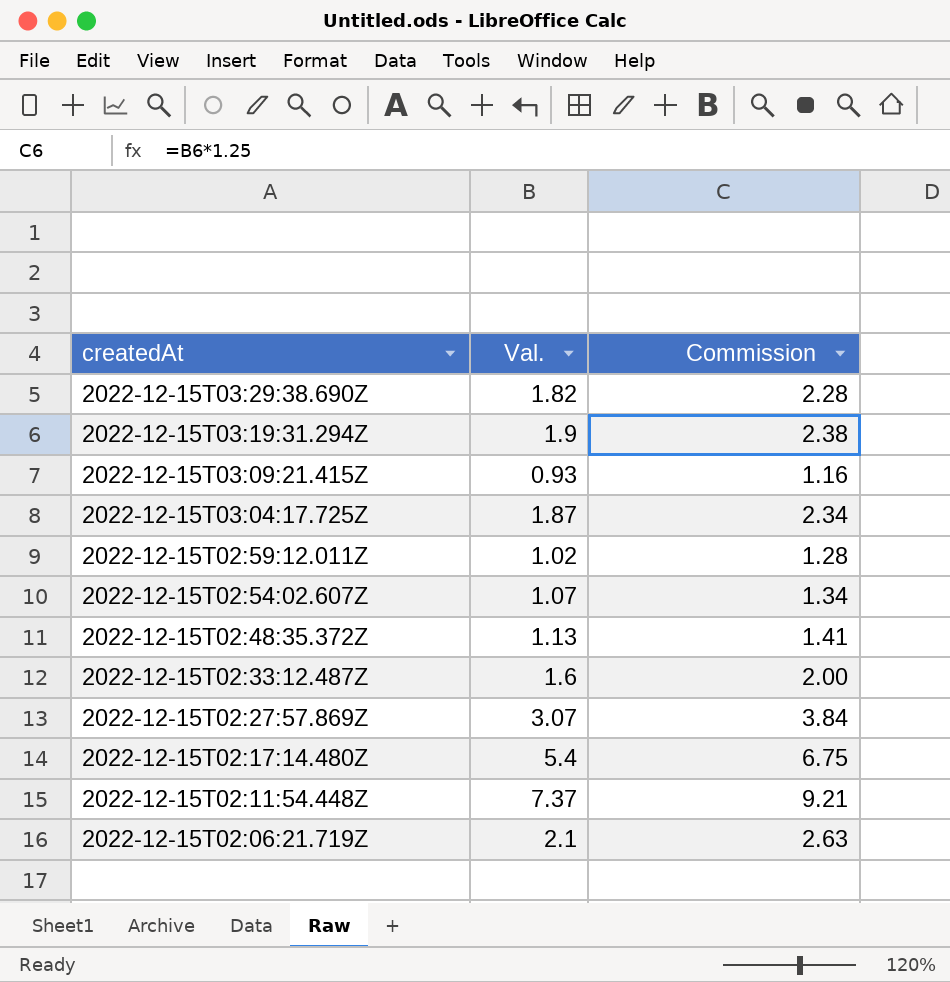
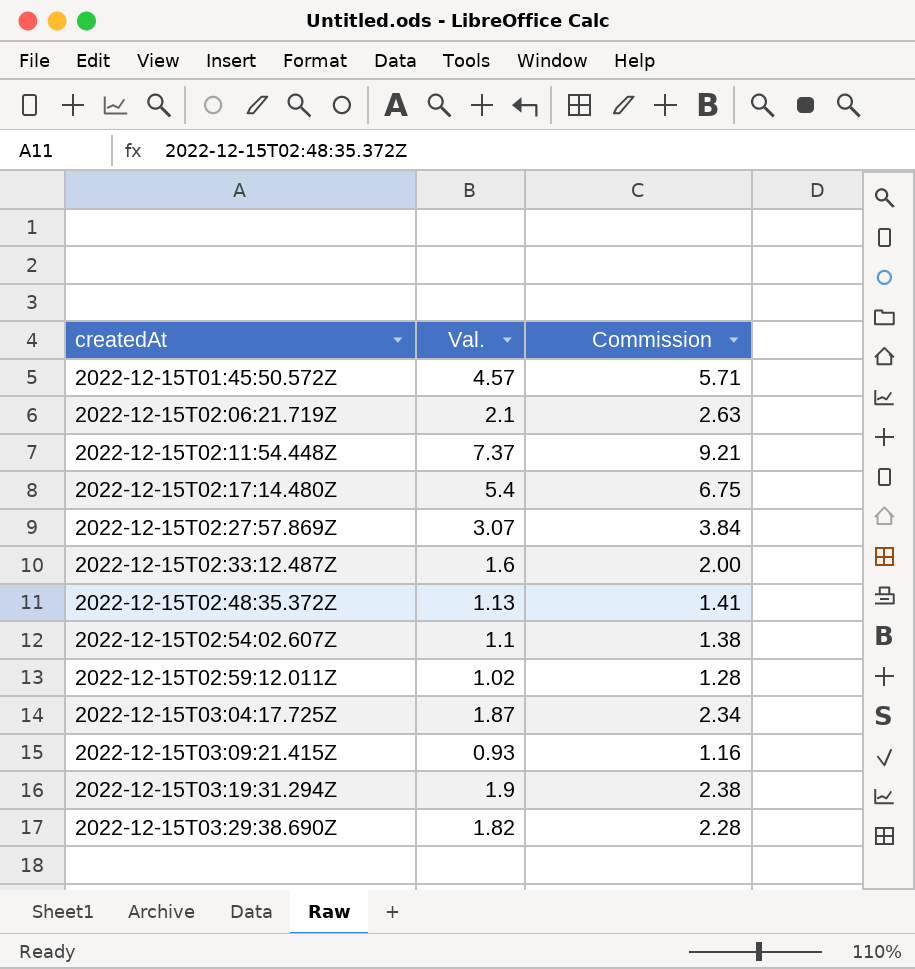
row order: createdAt descending -> createdAt ascending
row 2022-12-15T01:45:50.572Z: none -> 4.57 | 5.71
2022-12-15T02:54:02.607Z | Val.: 1.07 -> 1.1
2022-12-15T02:54:02.607Z | Commission: 1.34 -> 1.38

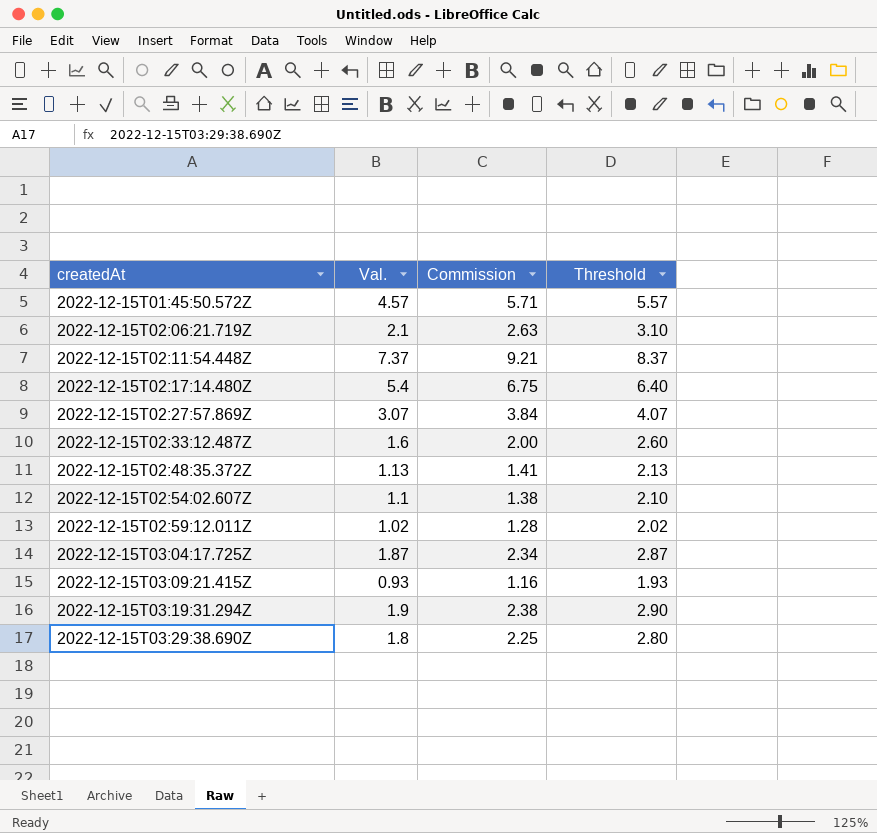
column Threshold | formula: none -> [Val.] + 1
2022-12-15T03:29:38.690Z | Val.: 1.82 -> 1.8
2022-12-15T03:29:38.690Z | Commission: 2.28 -> 2.25

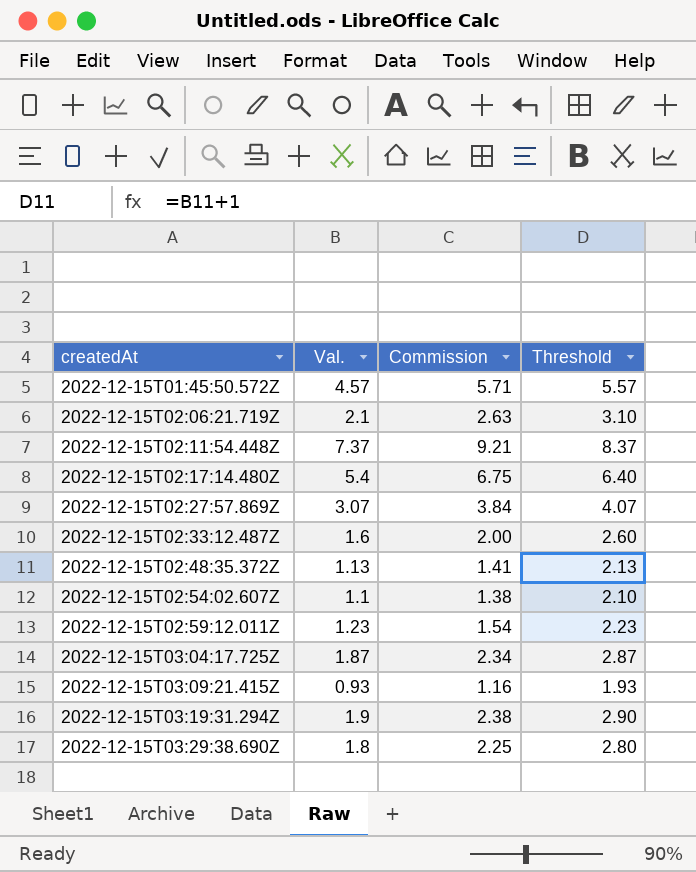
2022-12-15T02:59:12.011Z | Val.: 1.02 -> 1.23
2022-12-15T02:59:12.011Z | Commission: 1.28 -> 1.54
2022-12-15T02:59:12.011Z | Threshold: 2.02 -> 2.23

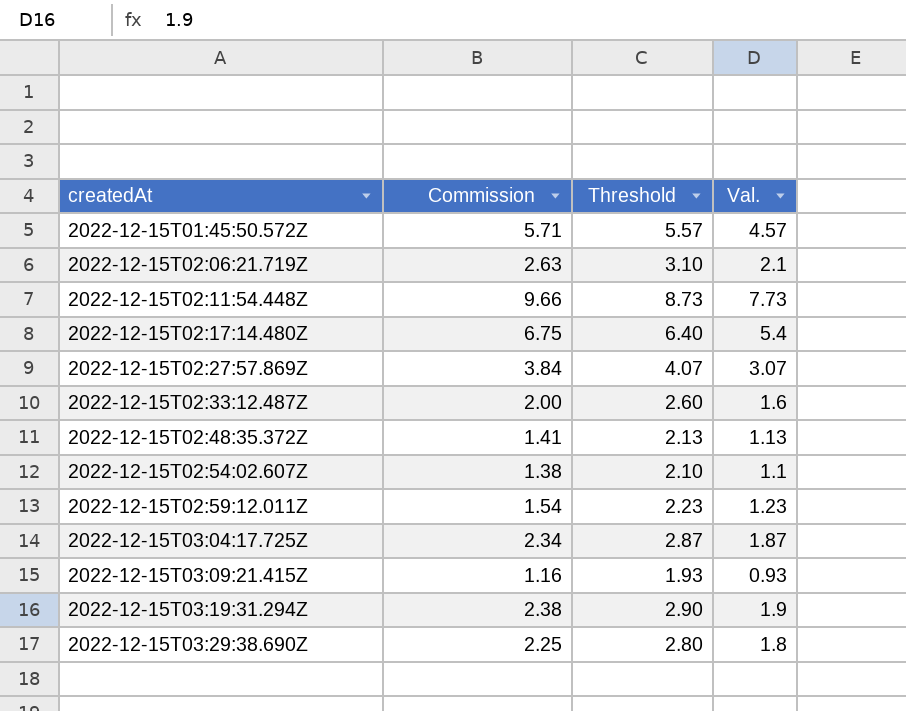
column Val. | position: 2 -> 4
2022-12-15T02:11:54.448Z | Commission: 9.21 -> 9.66
2022-12-15T02:11:54.448Z | Threshold: 8.37 -> 8.73
2022-12-15T02:11:54.448Z | Val.: 7.37 -> 7.73

